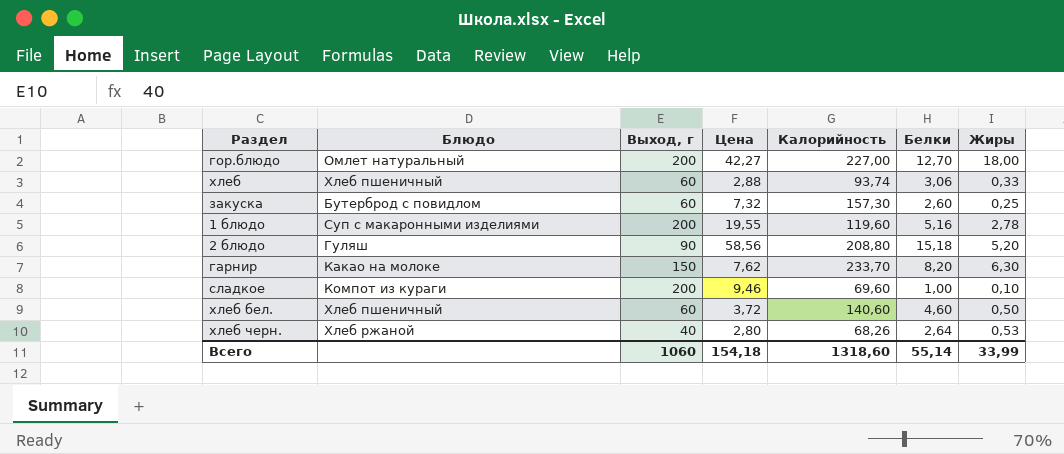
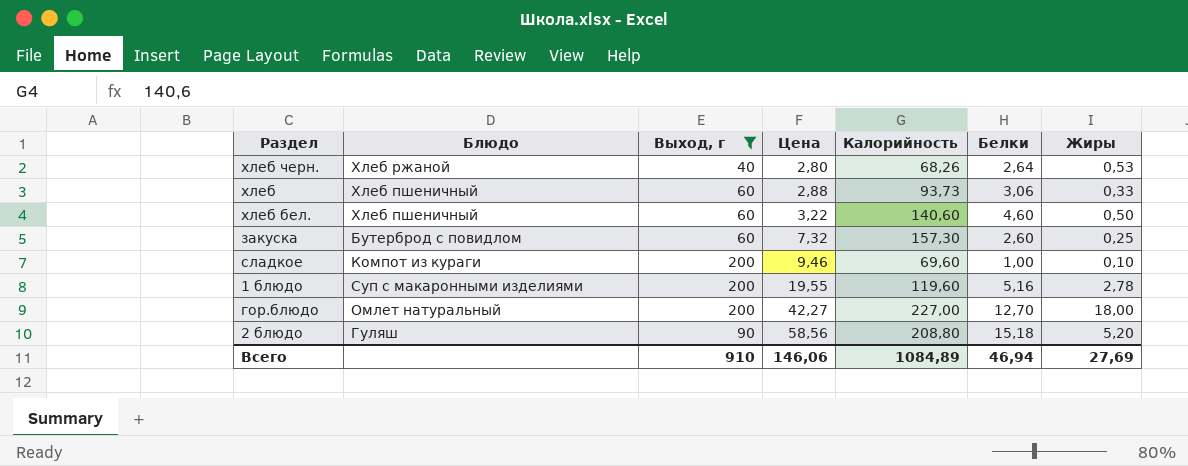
filter: none -> Выход, г != 150
row order: none -> Цена ascending
хлеб | Калорийность: 93,74 -> 93,73
хлеб бел. | Цена: 3,72 -> 3,22
Всего | Выход, г: 1060 -> 910
Всего | Цена: 154,18 -> 146,06
Всего | Калорийность: 1318,60 -> 1084,89
Всего | Белки: 55,14 -> 46,94
Всего | Жиры: 33,99 -> 27,69

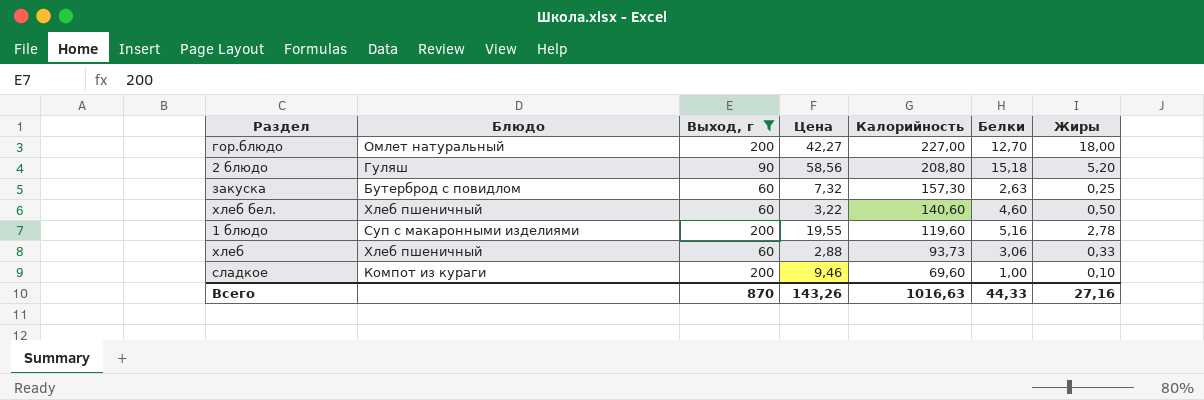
row order: Цена ascending -> Калорийность descending
row хлеб черн.: Хлеб ржаной | 40 | 2,80 | 68,26 | 2,64 | 0,53 -> none
закуска | Белки: 2,60 -> 2,63
Всего | Выход, г: 910 -> 870
Всего | Цена: 146,06 -> 143,26
Всего | Калорийность: 1084,89 -> 1016,63
Всего | Белки: 46,94 -> 44,33
Всего | Жиры: 27,69 -> 27,16

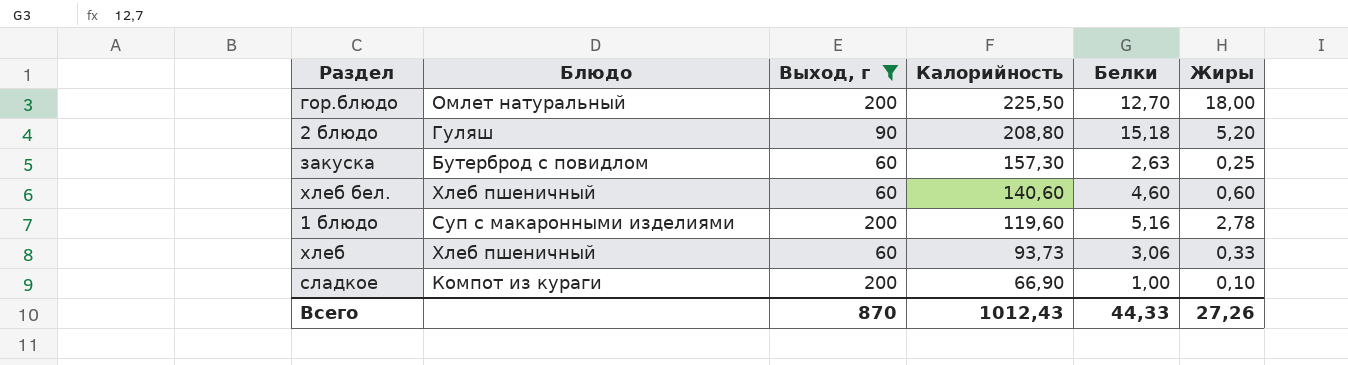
column Цена | position: 4 -> none
гор.блюдо | Калорийность: 227,00 -> 225,50
хлеб бел. | Жиры: 0,50 -> 0,60
сладкое | Калорийность: 69,60 -> 66,90
Всего | Калорийность: 1016,63 -> 1012,43
Всего | Жиры: 27,16 -> 27,26

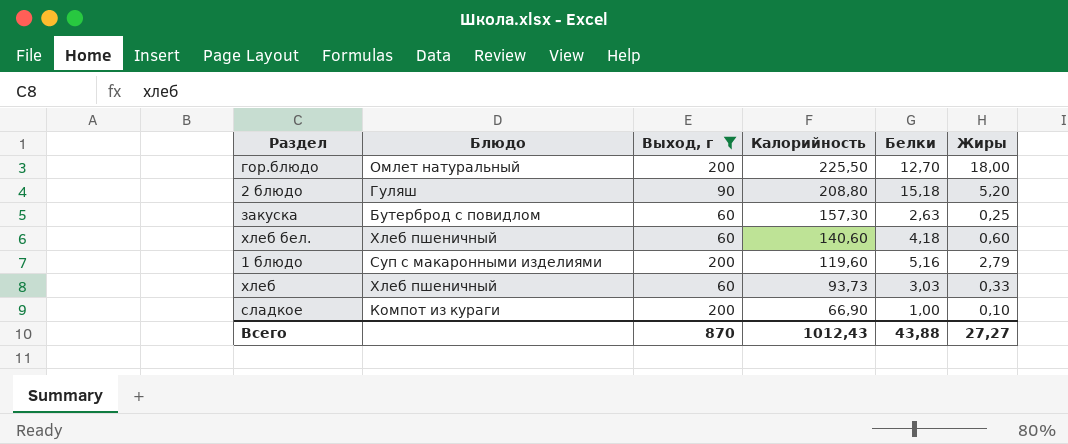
хлеб бел. | Белки: 4,60 -> 4,18
1 блюдо | Жиры: 2,78 -> 2,79
хлеб | Белки: 3,06 -> 3,03
Всего | Белки: 44,33 -> 43,88
Всего | Жиры: 27,26 -> 27,27

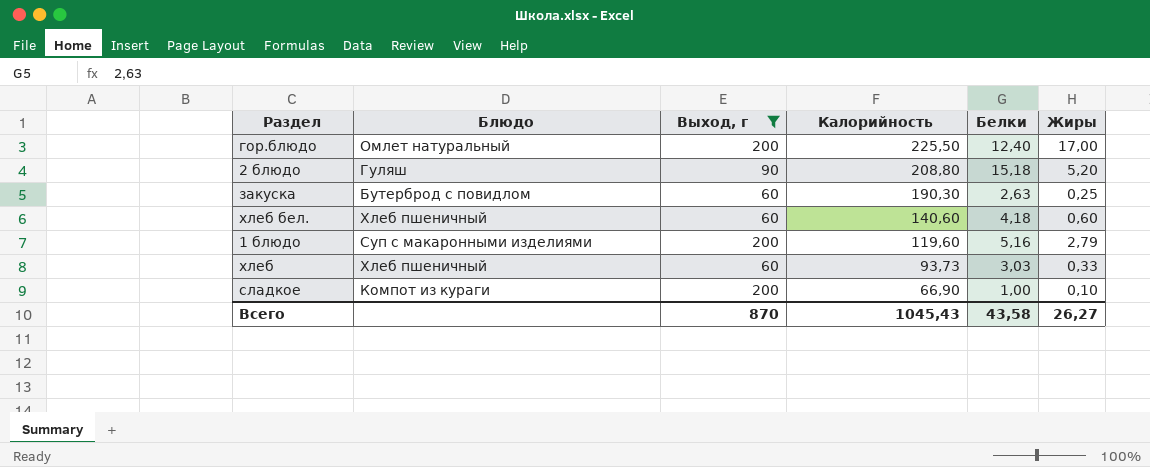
гор.блюдо | Белки: 12,70 -> 12,40
гор.блюдо | Жиры: 18,00 -> 17,00
закуска | Калорийность: 157,30 -> 190,30
Всего | Калорийность: 1012,43 -> 1045,43
Всего | Белки: 43,88 -> 43,58
Всего | Жиры: 27,27 -> 26,27

